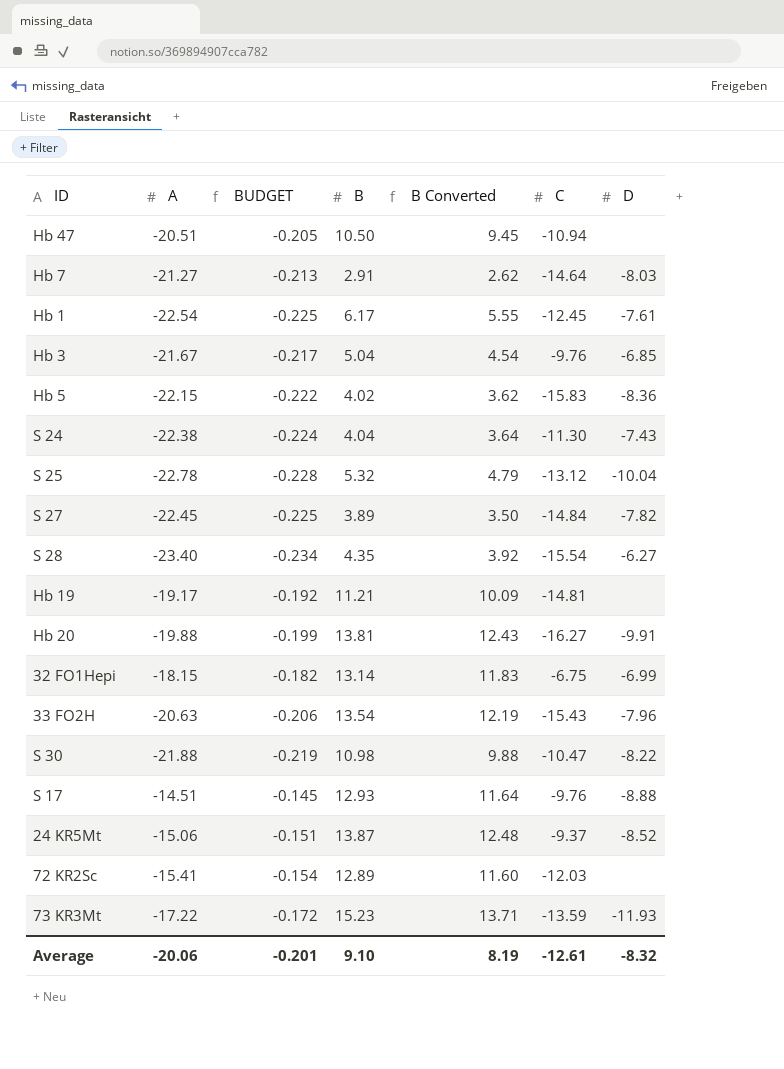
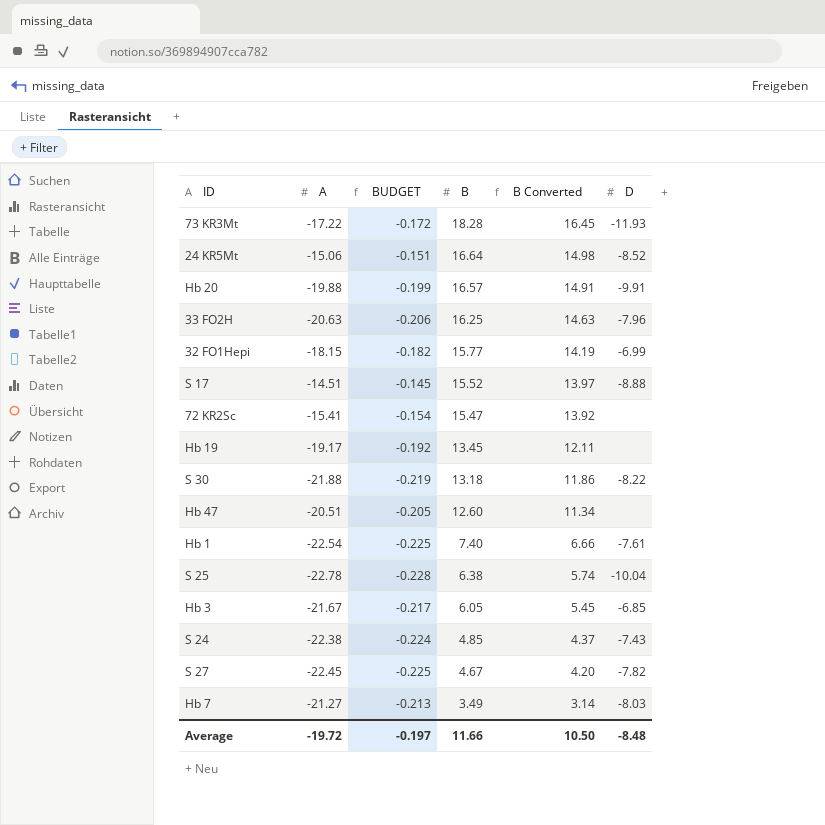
row order: none -> B descending
column C | position: 6 -> none
row Hb 5: -22.15 | -0.222 | 4.02 | 3.62 | -15.83 | -8.36 -> none
row S 28: -23.40 | -0.234 | 4.35 | 3.92 | -15.54 | -6.27 -> none
73 KR3Mt | B: 15.23 -> 18.28
73 KR3Mt | B Converted: 13.71 -> 16.45
24 KR5Mt | B: 13.87 -> 16.64
24 KR5Mt | B Converted: 12.48 -> 14.98
Hb 20 | B: 13.81 -> 16.57
Hb 20 | B Converted: 12.43 -> 14.91
33 FO2H | B: 13.54 -> 16.25
33 FO2H | B Converted: 12.19 -> 14.63
32 FO1Hepi | B: 13.14 -> 15.77
32 FO1Hepi | B Converted: 11.83 -> 14.19
S 17 | B: 12.93 -> 15.52
S 17 | B Converted: 11.64 -> 13.97
72 KR2Sc | B: 12.89 -> 15.47
72 KR2Sc | B Converted: 11.60 -> 13.92
Hb 19 | B: 11.21 -> 13.45
Hb 19 | B Converted: 10.09 -> 12.11
S 30 | B: 10.98 -> 13.18
S 30 | B Converted: 9.88 -> 11.86
Hb 47 | B: 10.50 -> 12.60
Hb 47 | B Converted: 9.45 -> 11.34
Hb 1 | B: 6.17 -> 7.40
Hb 1 | B Converted: 5.55 -> 6.66
S 25 | B: 5.32 -> 6.38
S 25 | B Converted: 4.79 -> 5.74
Hb 3 | B: 5.04 -> 6.05
Hb 3 | B Converted: 4.54 -> 5.45
S 24 | B: 4.04 -> 4.85
S 24 | B Converted: 3.64 -> 4.37
S 27 | B: 3.89 -> 4.67
S 27 | B Converted: 3.50 -> 4.20
Hb 7 | B: 2.91 -> 3.49
Hb 7 | B Converted: 2.62 -> 3.14
Average | A: -20.06 -> -19.72
Average | BUDGET: -0.201 -> -0.197
Average | B: 9.10 -> 11.66
Average | B Converted: 8.19 -> 10.50
Average | D: -8.32 -> -8.48

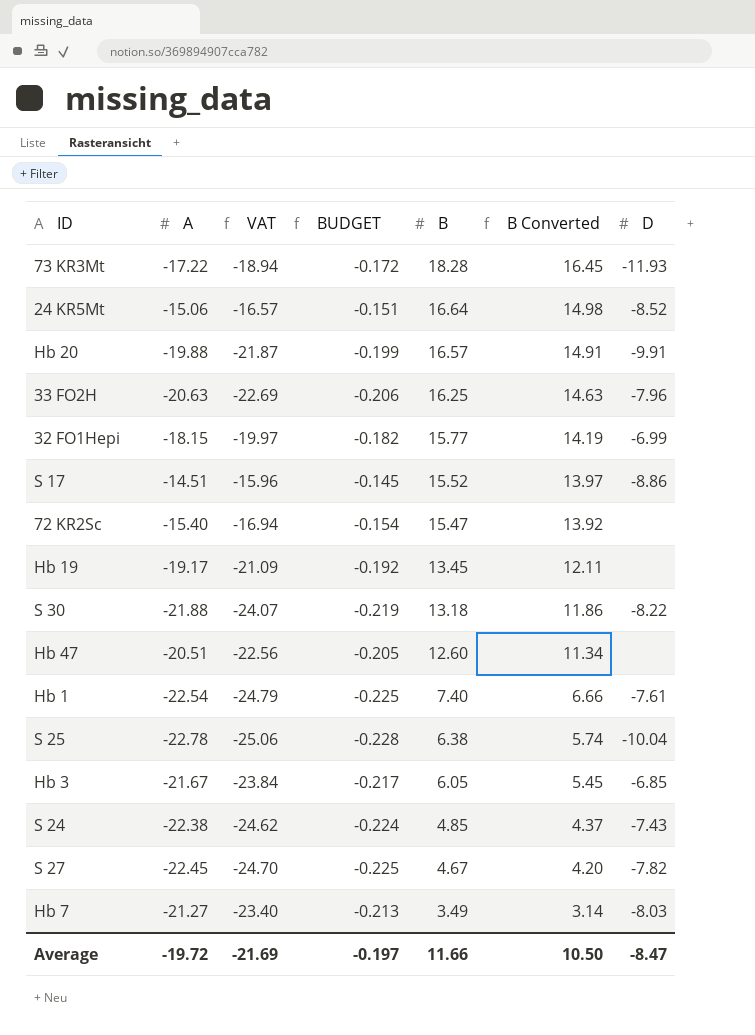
column VAT | formula: none -> [A] * 1.1
S 17 | D: -8.88 -> -8.86
72 KR2Sc | A: -15.41 -> -15.40
Average | D: -8.48 -> -8.47

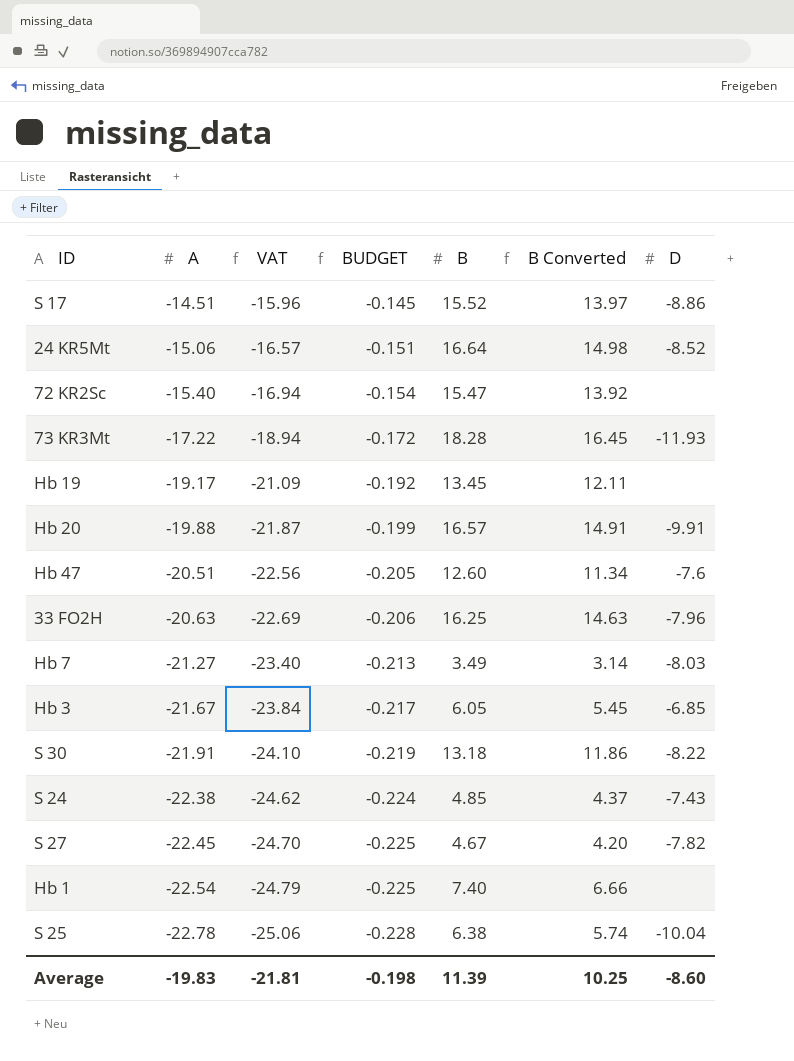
row order: B descending -> A descending
row 32 FO1Hepi: -18.15 | -19.97 | -0.182 | 15.77 | 14.19 | -6.99 -> none
Hb 47 | D: none -> -7.6
S 30 | A: -21.88 -> -21.91
S 30 | VAT: -24.07 -> -24.10
Hb 1 | D: -7.61 -> none
Average | A: -19.72 -> -19.83
Average | VAT: -21.69 -> -21.81
Average | BUDGET: -0.197 -> -0.198
Average | B: 11.66 -> 11.39
Average | B Converted: 10.50 -> 10.25
Average | D: -8.47 -> -8.60

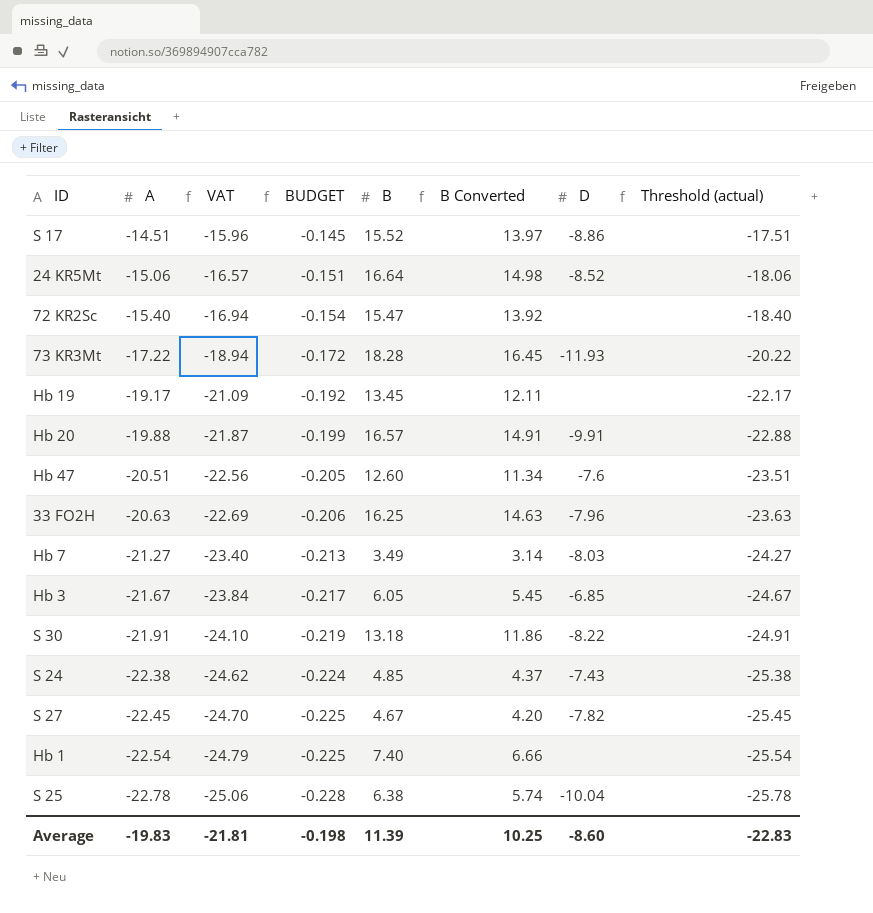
column Threshold (actual) | formula: none -> [A] - 3

